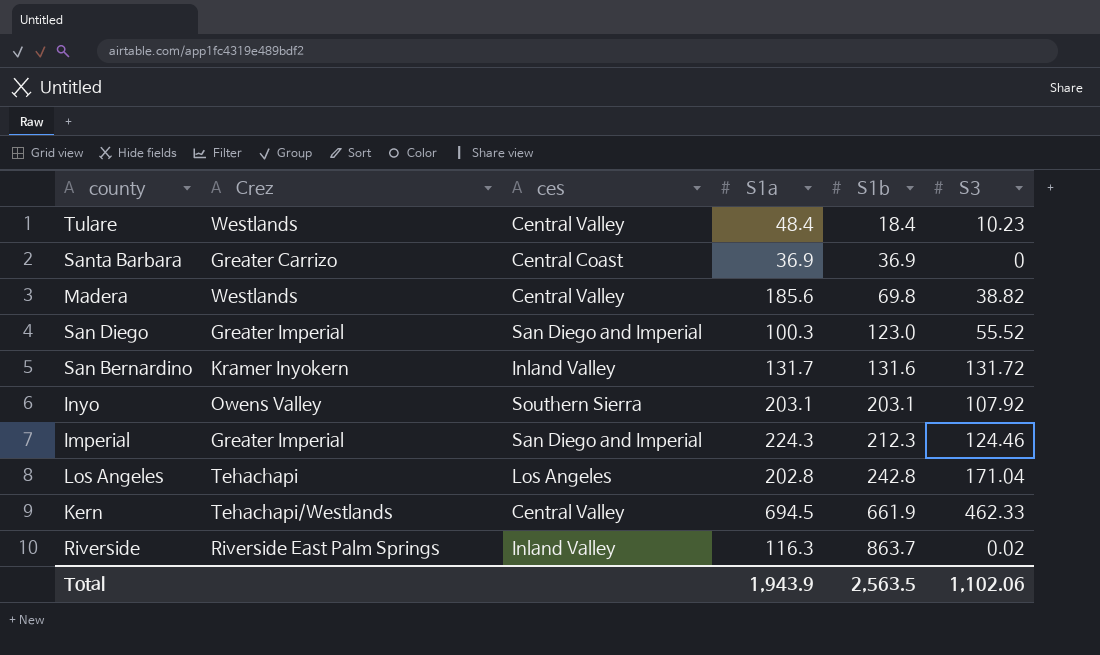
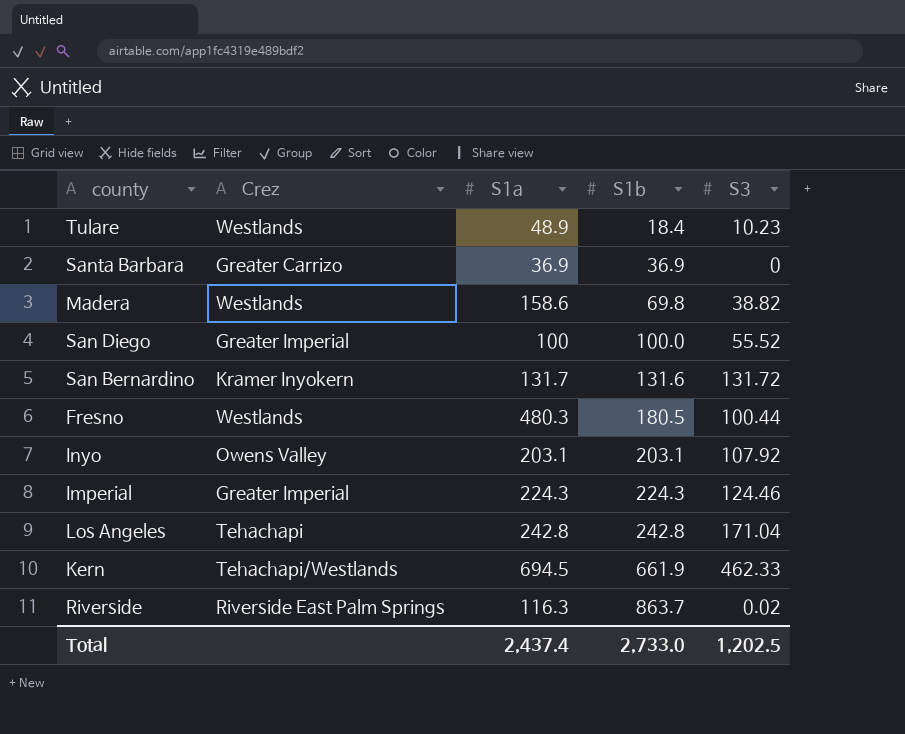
column ces | position: 3 -> none
Tulare | S1a: 48.4 -> 48.9
Madera | S1a: 185.6 -> 158.6
San Diego | S1a: 100.3 -> 100
San Diego | S1b: 123.0 -> 100.0
row Fresno: none -> Westlands | 480.3 | 180.5 | 100.44
Imperial | S1b: 212.3 -> 224.3
Los Angeles | S1a: 202.8 -> 242.8
Total | S1a: 1,943.9 -> 2,437.4
Total | S1b: 2,563.5 -> 2,733.0
Total | S3: 1,102.06 -> 1,202.5

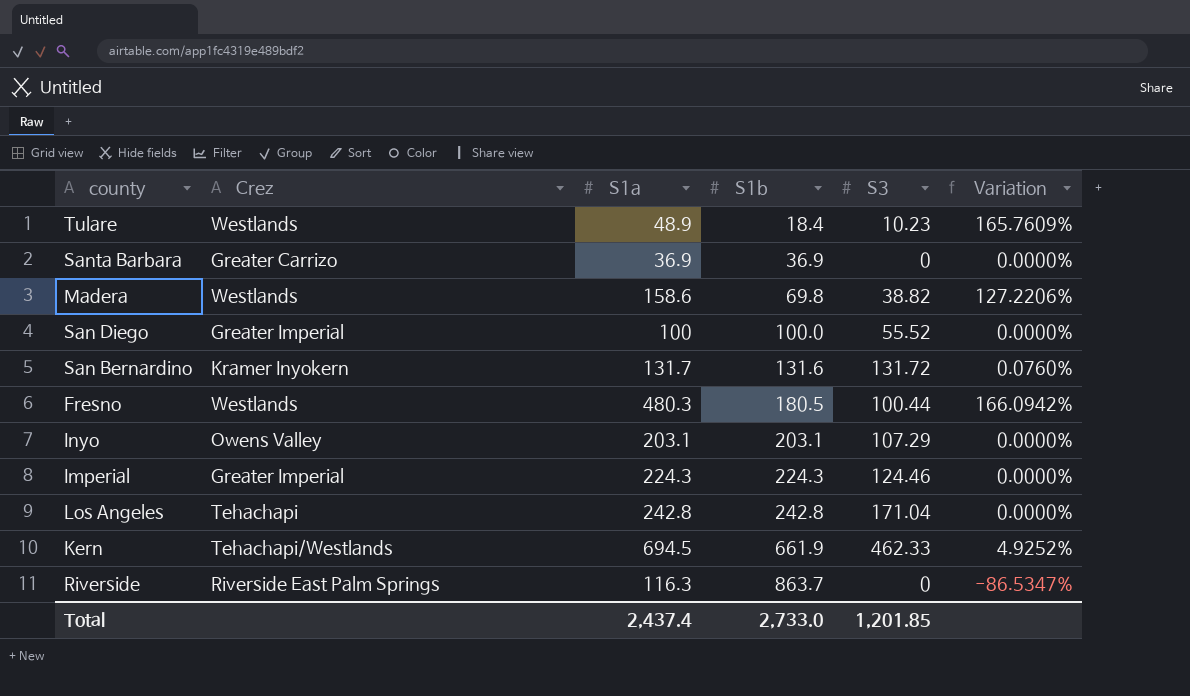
column Variation | formula: none -> ([S1a] - [S1b]) / [S1b]
Inyo | S3: 107.92 -> 107.29
Riverside | S3: 0.02 -> 0
Total | S3: 1,202.5 -> 1,201.85

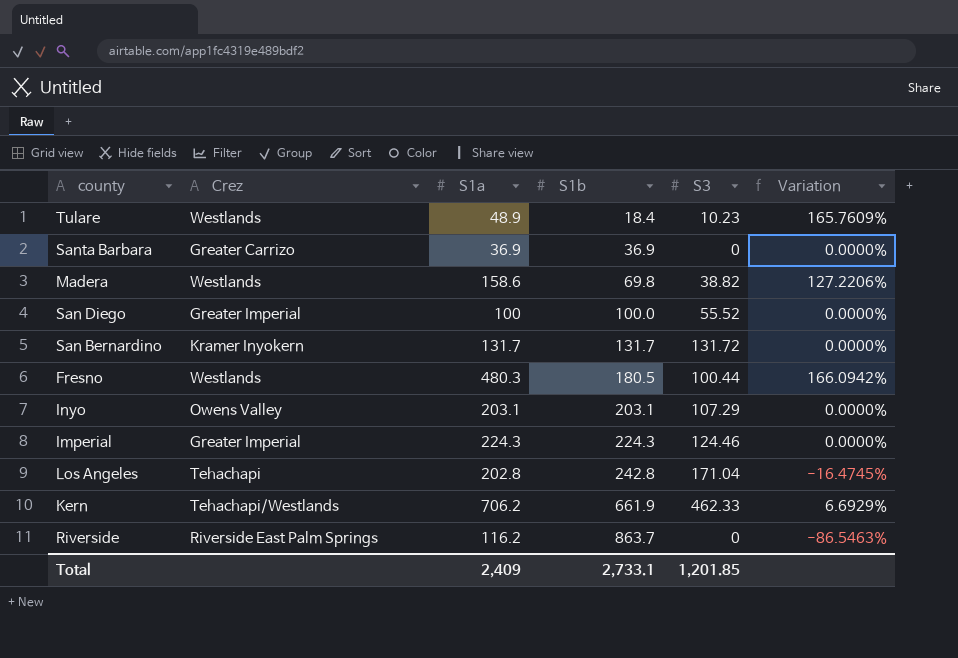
San Bernardino | S1b: 131.6 -> 131.7
San Bernardino | Variation: 0.0760% -> 0.0000%
Los Angeles | S1a: 242.8 -> 202.8
Los Angeles | Variation: 0.0000% -> -16.4745%
Kern | S1a: 694.5 -> 706.2
Kern | Variation: 4.9252% -> 6.6929%
Riverside | S1a: 116.3 -> 116.2
Riverside | Variation: -86.5347% -> -86.5463%
Total | S1a: 2,437.4 -> 2,409
Total | S1b: 2,733.0 -> 2,733.1

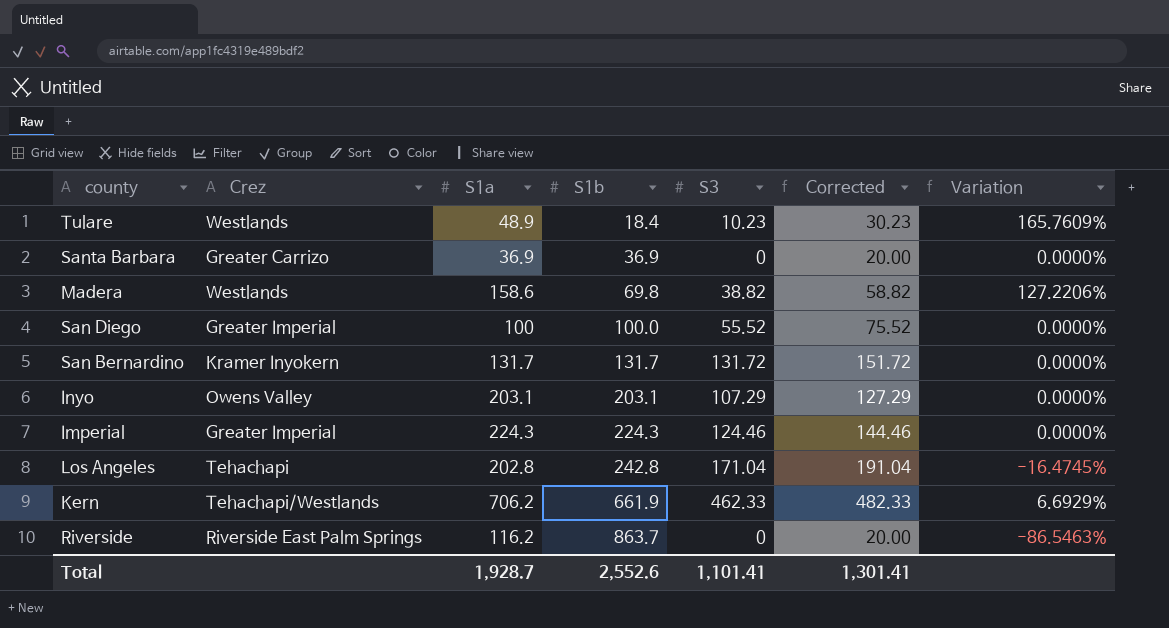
column Corrected | formula: none -> [S3] + 20
row Fresno: Westlands | 480.3 | 180.5 | 100.44 | 166.0942% -> none
Total | S1a: 2,409 -> 1,928.7
Total | S1b: 2,733.1 -> 2,552.6
Total | S3: 1,201.85 -> 1,101.41

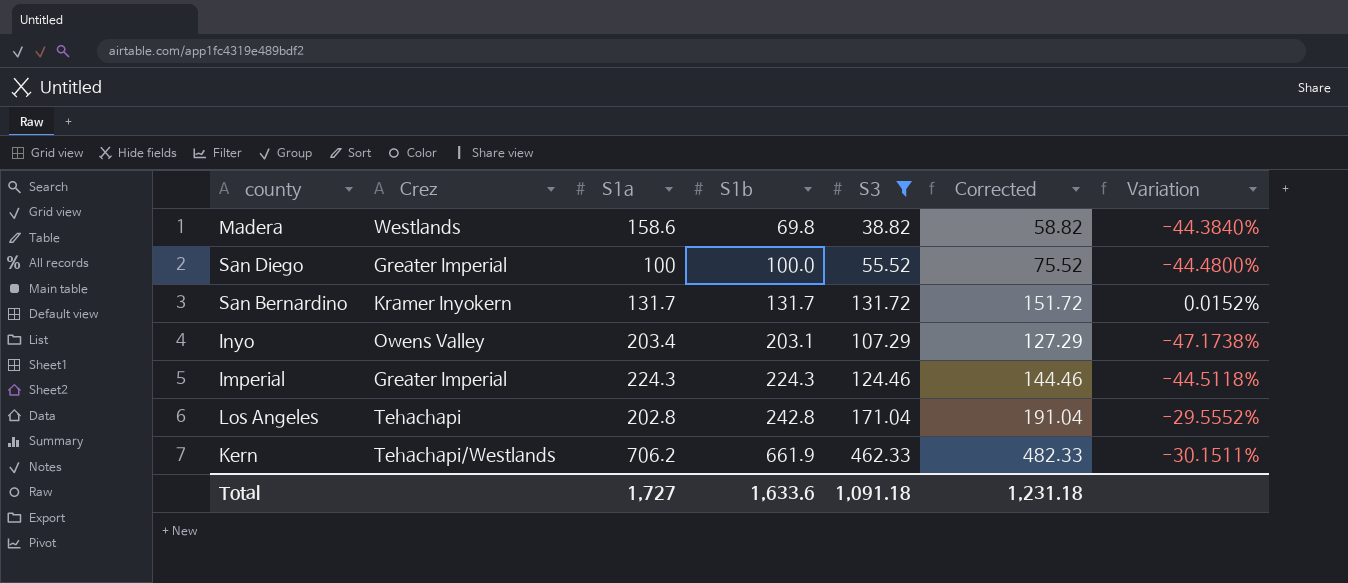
filter: none -> S3 >= 38.82
column Variation | formula: ([S1a] - [S1b]) / [S1b] -> ([S3] - [S1b]) / [S1b]
Inyo | S1a: 203.1 -> 203.4
Total | S1a: 1,928.7 -> 1,727
Total | S1b: 2,552.6 -> 1,633.6
Total | S3: 1,101.41 -> 1,091.18
Total | Corrected: 1,301.41 -> 1,231.18

